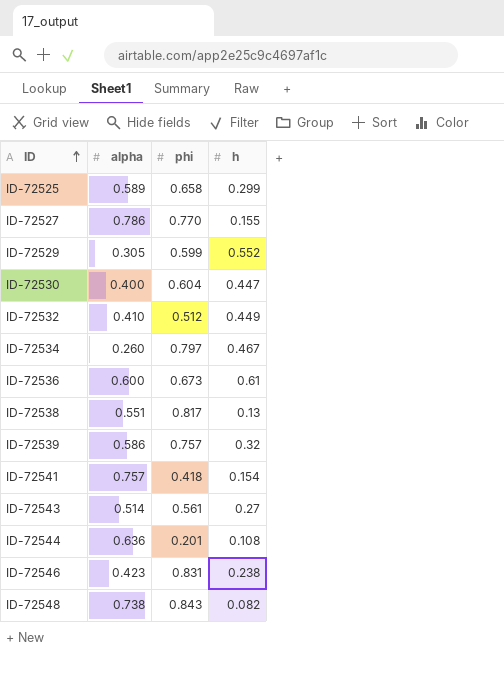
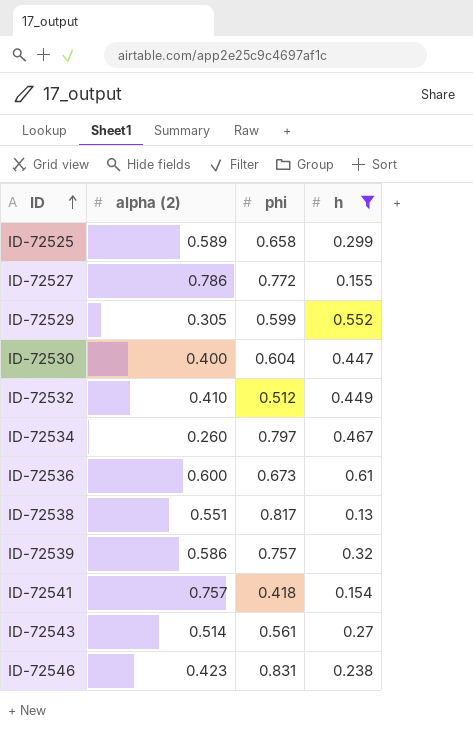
filter: none -> h >= 0.13
column name: alpha -> alpha (2)
ID-72527 | phi: 0.770 -> 0.772

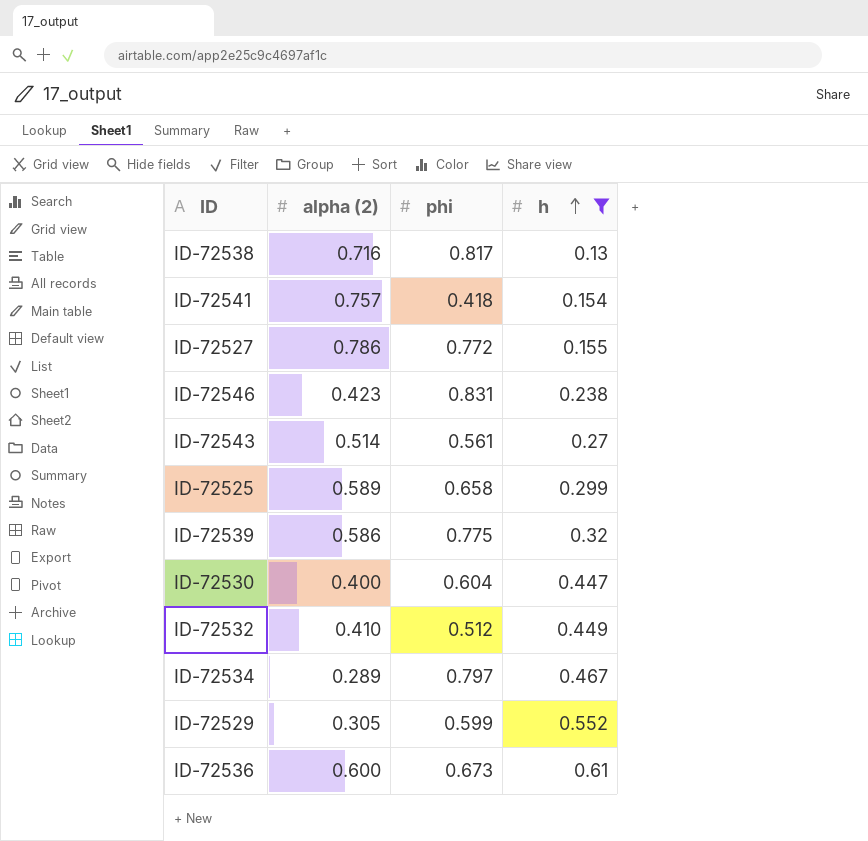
row order: ID ascending -> h ascending
ID-72538 | alpha (2): 0.551 -> 0.716
ID-72539 | phi: 0.757 -> 0.775
ID-72534 | alpha (2): 0.260 -> 0.289

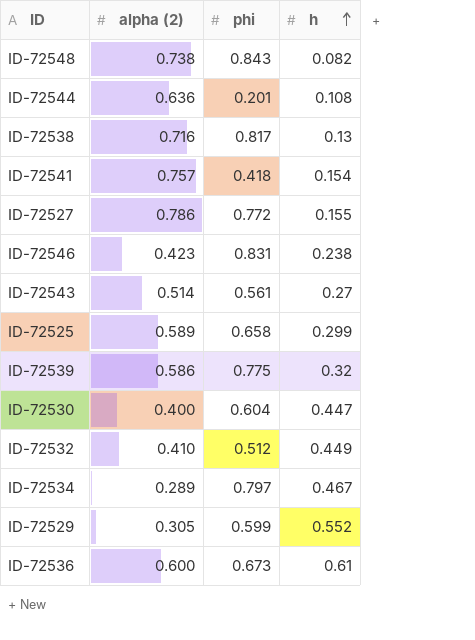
filter: h >= 0.13 -> none

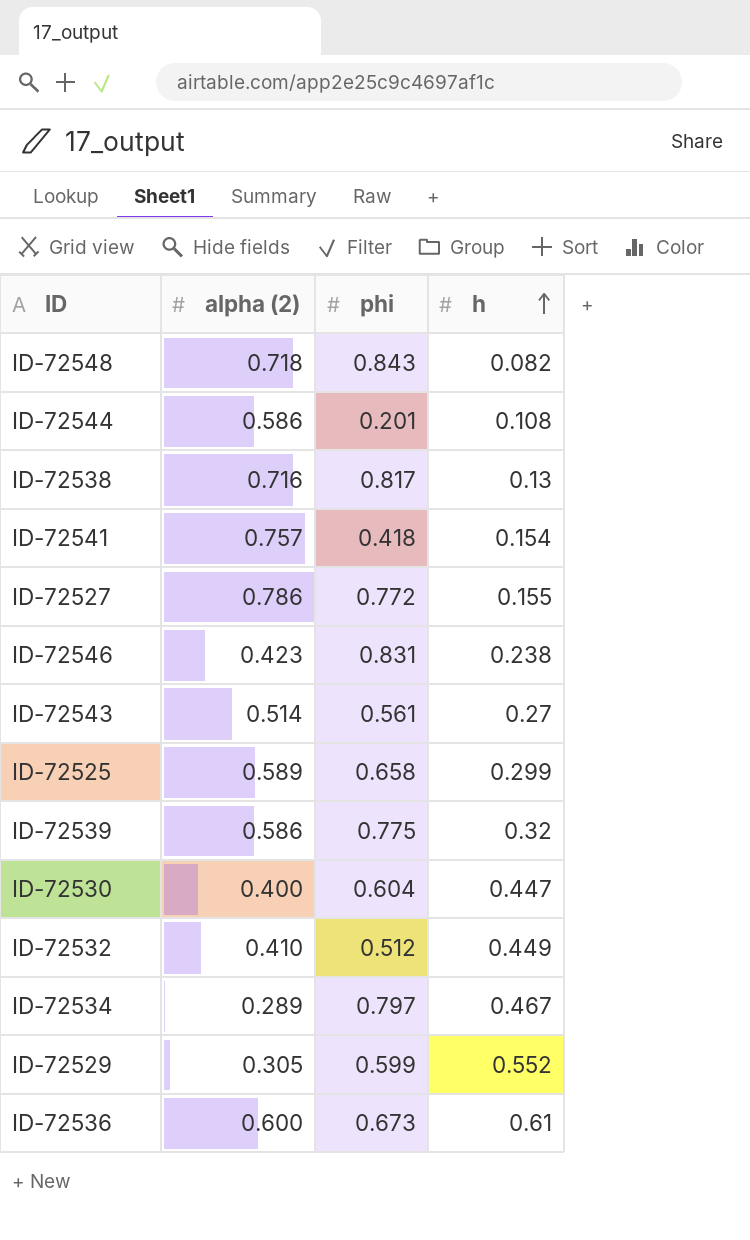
ID-72548 | alpha (2): 0.738 -> 0.718
ID-72544 | alpha (2): 0.636 -> 0.586

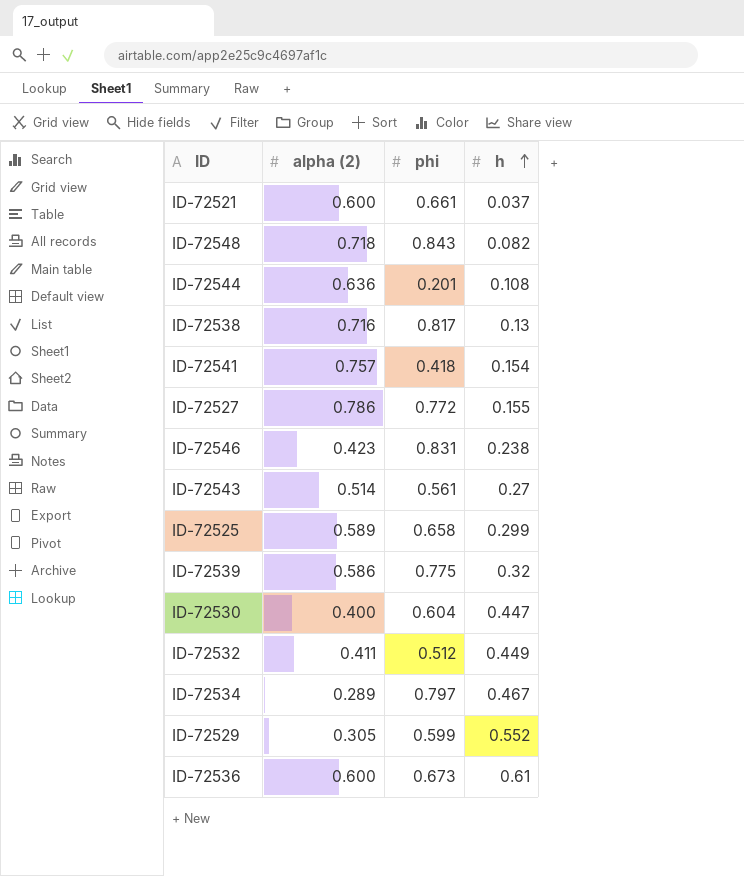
row ID-72521: none -> 0.600 | 0.661 | 0.037
ID-72544 | alpha (2): 0.586 -> 0.636
ID-72532 | alpha (2): 0.410 -> 0.411

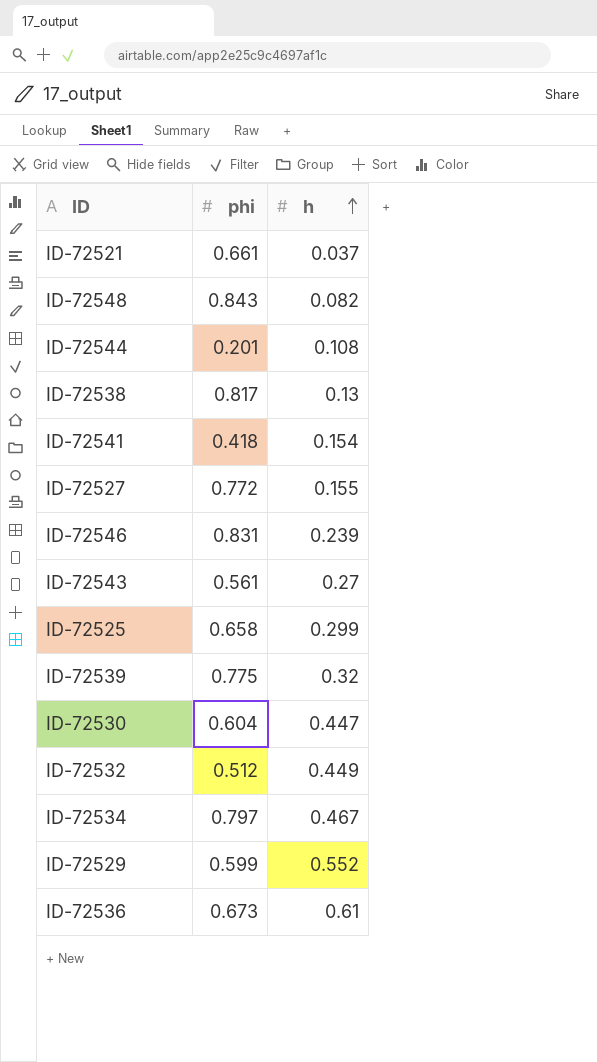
column alpha (2) | position: 2 -> none
ID-72546 | h: 0.238 -> 0.239

